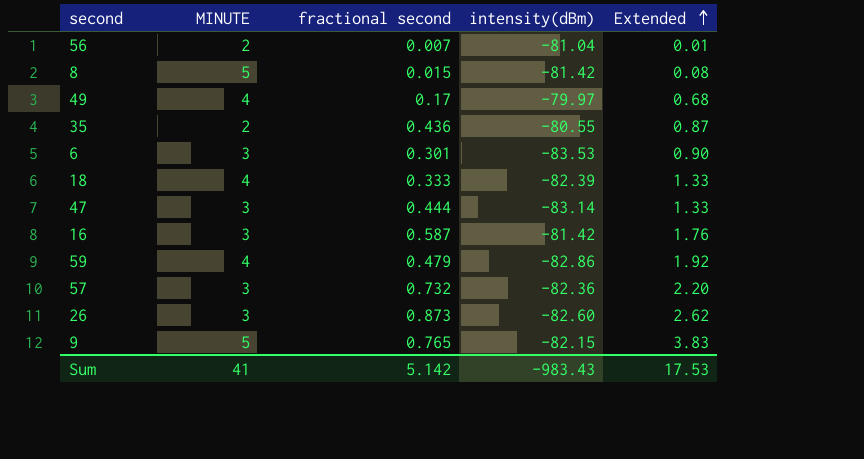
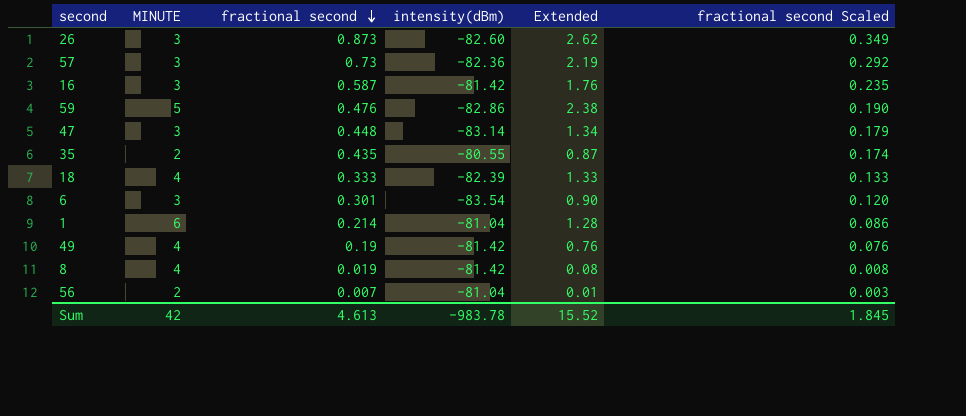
row order: Extended ascending -> fractional second descending
column fractional second Scaled | formula: none -> [fractional second] * 0.4
row 9: 5 | 0.765 | -82.15 | 3.83 -> none
57 | fractional second: 0.732 -> 0.73
57 | Extended: 2.20 -> 2.19
59 | MINUTE: 4 -> 5
59 | fractional second: 0.479 -> 0.476
59 | Extended: 1.92 -> 2.38
47 | fractional second: 0.444 -> 0.448
47 | Extended: 1.33 -> 1.34
35 | fractional second: 0.436 -> 0.435
6 | intensity(dBm): -83.53 -> -83.54
row 1: none -> 6 | 0.214 | -81.04 | 1.28 | 0.086
49 | fractional second: 0.17 -> 0.19
49 | intensity(dBm): -79.97 -> -81.42
49 | Extended: 0.68 -> 0.76
8 | MINUTE: 5 -> 4
8 | fractional second: 0.015 -> 0.019
Sum | MINUTE: 41 -> 42
Sum | fractional second: 5.142 -> 4.613
Sum | intensity(dBm): -983.43 -> -983.78
Sum | Extended: 17.53 -> 15.52

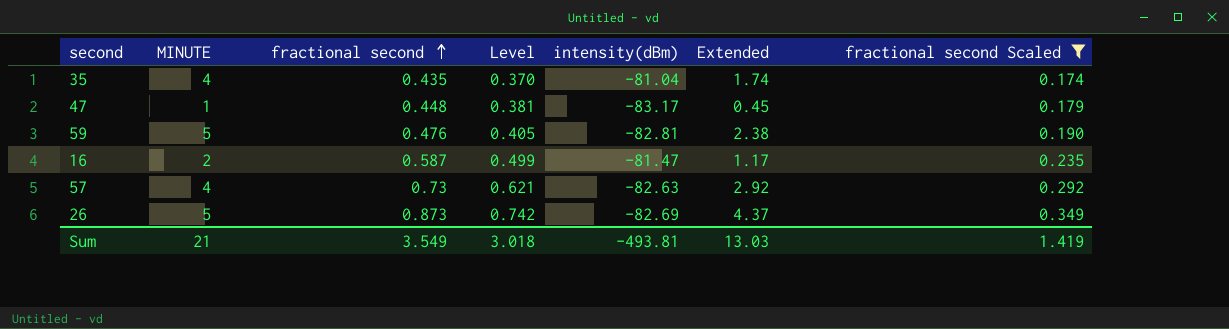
filter: none -> fractional second Scaled >= 0.174
row order: fractional second descending -> fractional second ascending
column Level | formula: none -> [fractional second] * 0.85
35 | MINUTE: 2 -> 4
35 | intensity(dBm): -80.55 -> -81.04
35 | Extended: 0.87 -> 1.74
47 | MINUTE: 3 -> 1
47 | intensity(dBm): -83.14 -> -83.17
47 | Extended: 1.34 -> 0.45
59 | intensity(dBm): -82.86 -> -82.81
16 | MINUTE: 3 -> 2
16 | intensity(dBm): -81.42 -> -81.47
16 | Extended: 1.76 -> 1.17
57 | MINUTE: 3 -> 4
57 | intensity(dBm): -82.36 -> -82.63
57 | Extended: 2.19 -> 2.92
26 | MINUTE: 3 -> 5
26 | intensity(dBm): -82.60 -> -82.69
26 | Extended: 2.62 -> 4.37
Sum | MINUTE: 42 -> 21
Sum | fractional second: 4.613 -> 3.549
Sum | intensity(dBm): -983.78 -> -493.81
Sum | Extended: 15.52 -> 13.03
Sum | fractional second Scaled: 1.845 -> 1.419

